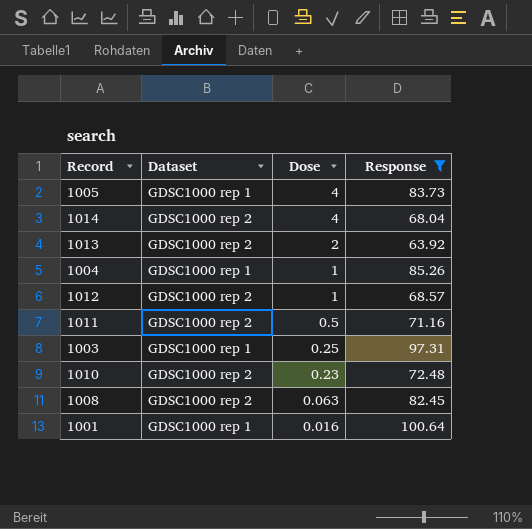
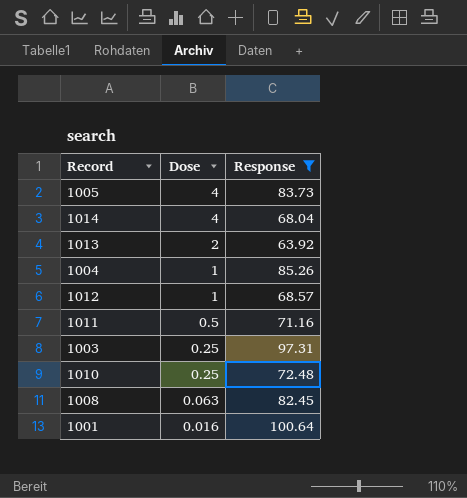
column Dataset | position: 2 -> none
1010 | Dose: 0.23 -> 0.25

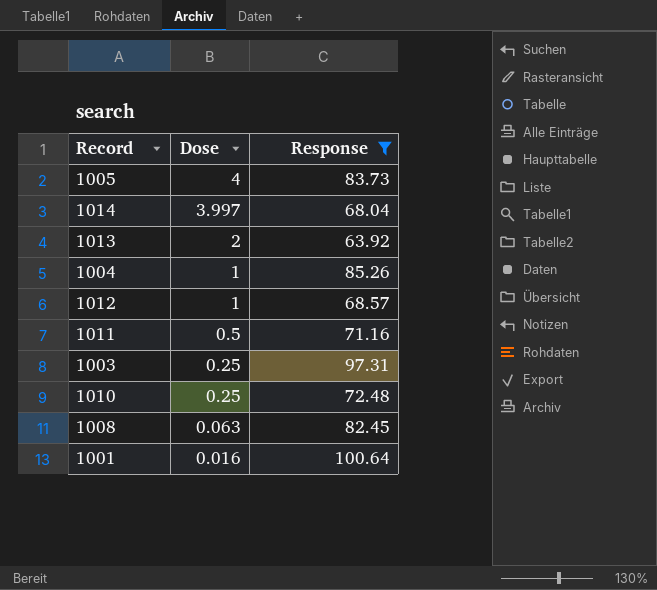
1014 | Dose: 4 -> 3.997

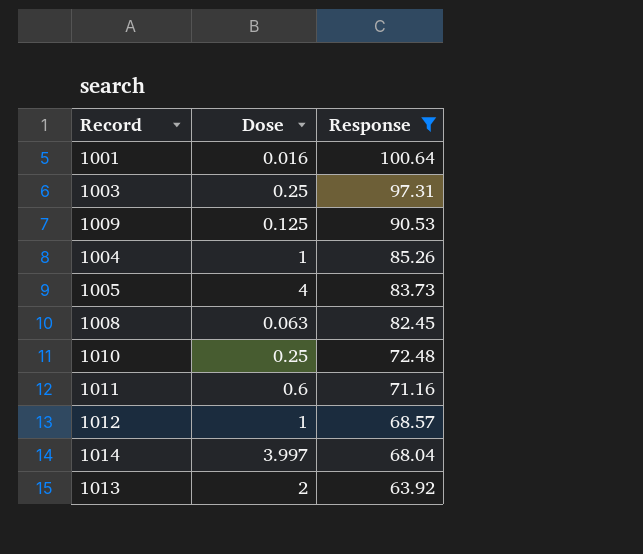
row order: Dose descending -> Response descending
row 1009: none -> 0.125 | 90.53
1011 | Dose: 0.5 -> 0.6

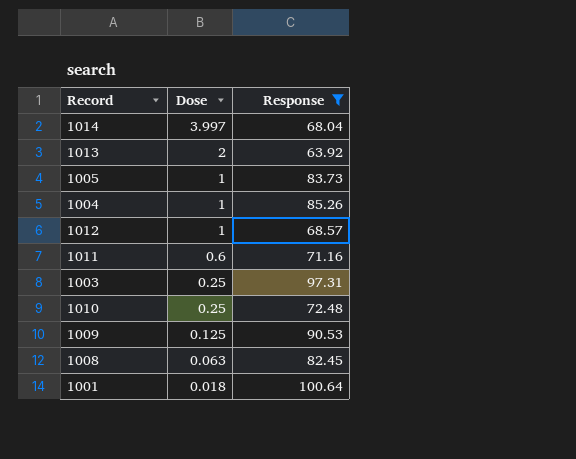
row order: Response descending -> Dose descending
1005 | Dose: 4 -> 1
1001 | Dose: 0.016 -> 0.018

